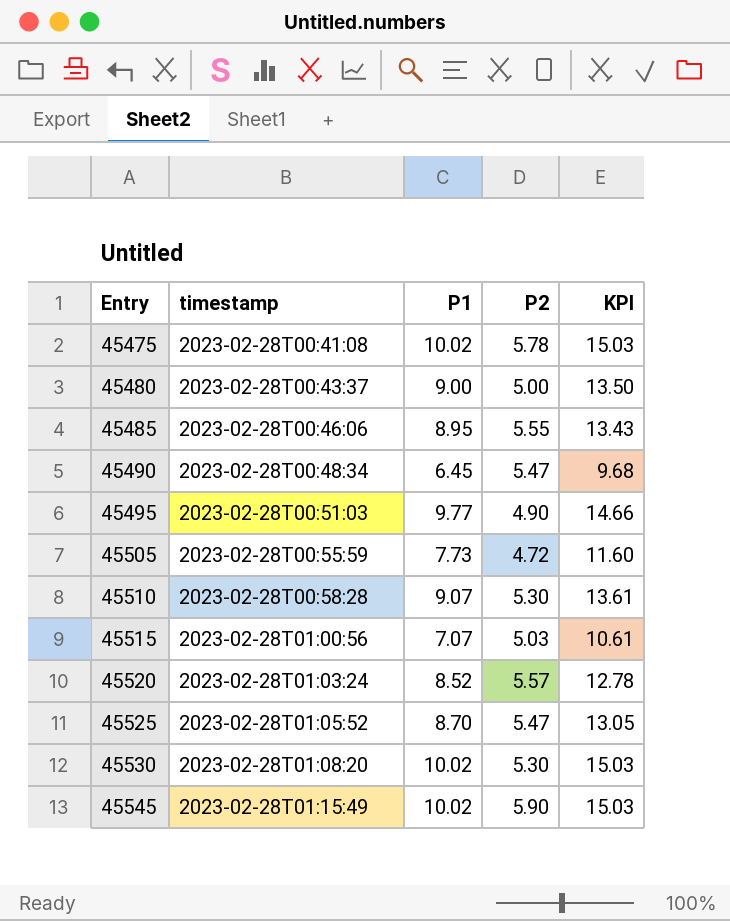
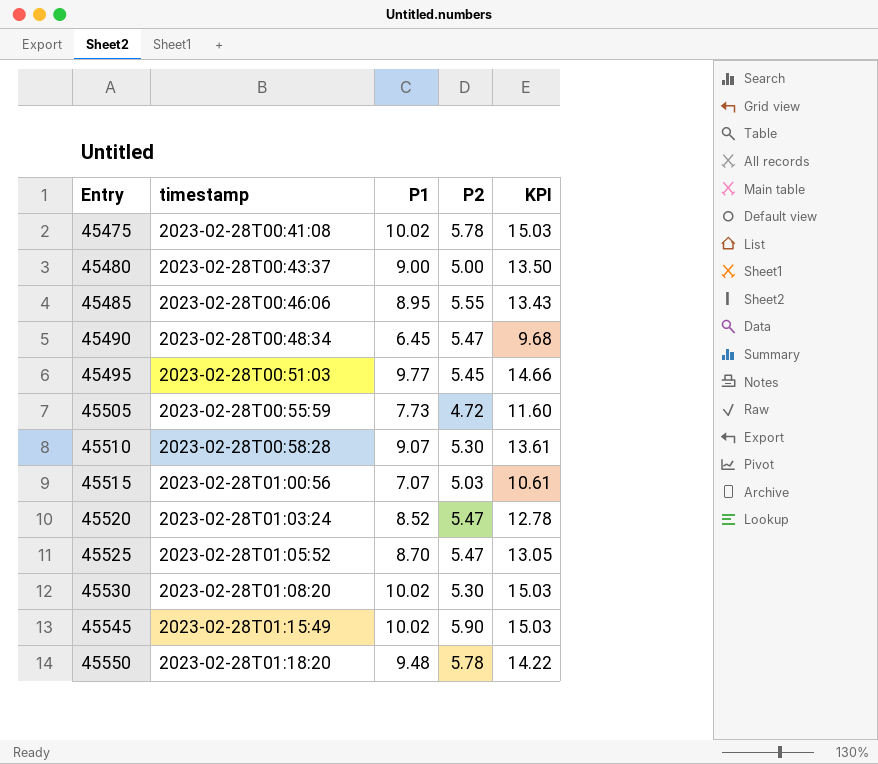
45495 | P2: 4.90 -> 5.45
45520 | P2: 5.57 -> 5.47
row 45550: none -> 2023-02-28T01:18:20 | 9.48 | 5.78 | 14.22

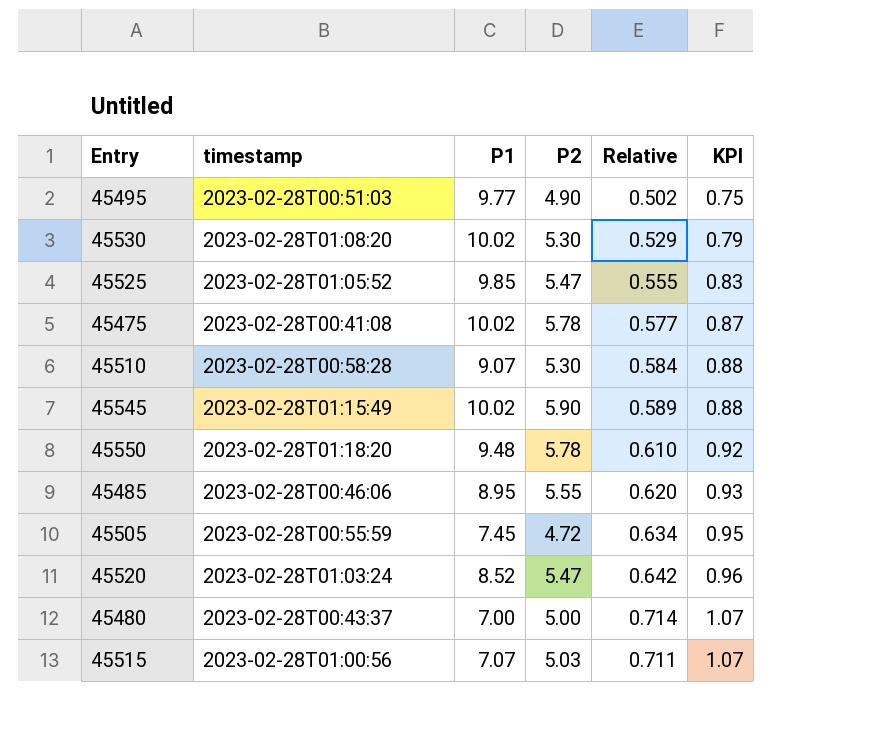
row order: Entry ascending -> KPI ascending
column Relative | formula: none -> [P2] / [P1]
column KPI | formula: [P1] * 1.5 -> [Relative] * 1.5
row 45490: 2023-02-28T00:48:34 | 6.45 | 5.47 | 9.68 -> none
45495 | P2: 5.45 -> 4.90
45525 | P1: 8.70 -> 9.85
45505 | P1: 7.73 -> 7.45
45480 | P1: 9.00 -> 7.00

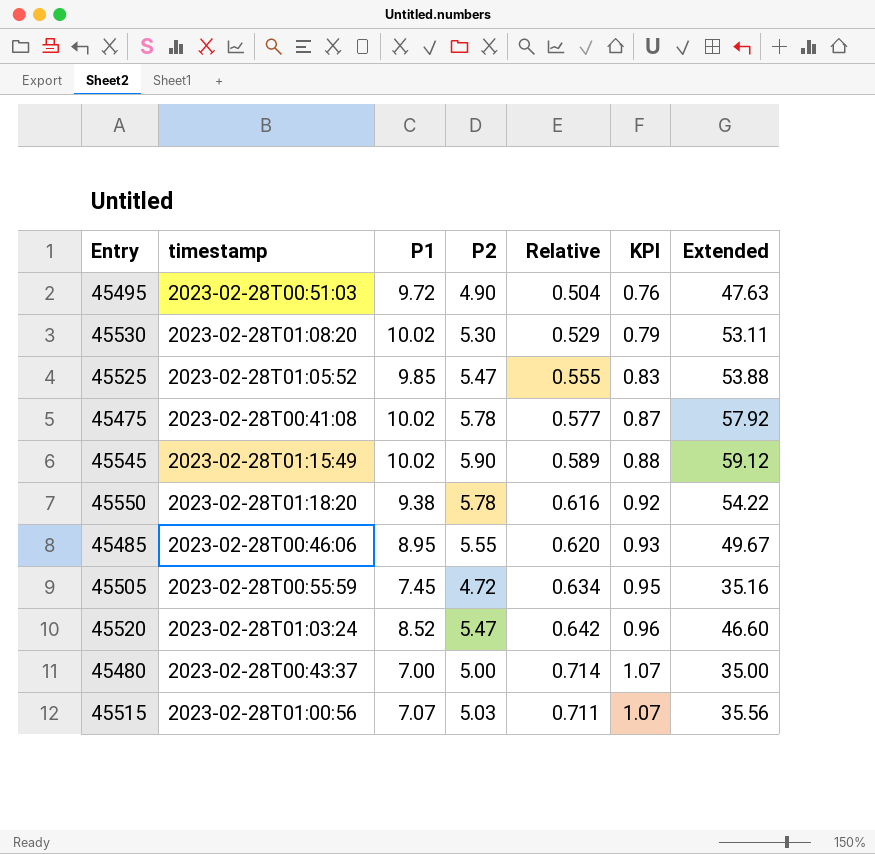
column Extended | formula: none -> [P1] * [P2]
row 45510: 2023-02-28T00:58:28 | 9.07 | 5.30 | 0.584 | 0.88 -> none
45495 | P1: 9.77 -> 9.72
45495 | Relative: 0.502 -> 0.504
45495 | KPI: 0.75 -> 0.76
45550 | P1: 9.48 -> 9.38
45550 | Relative: 0.610 -> 0.616

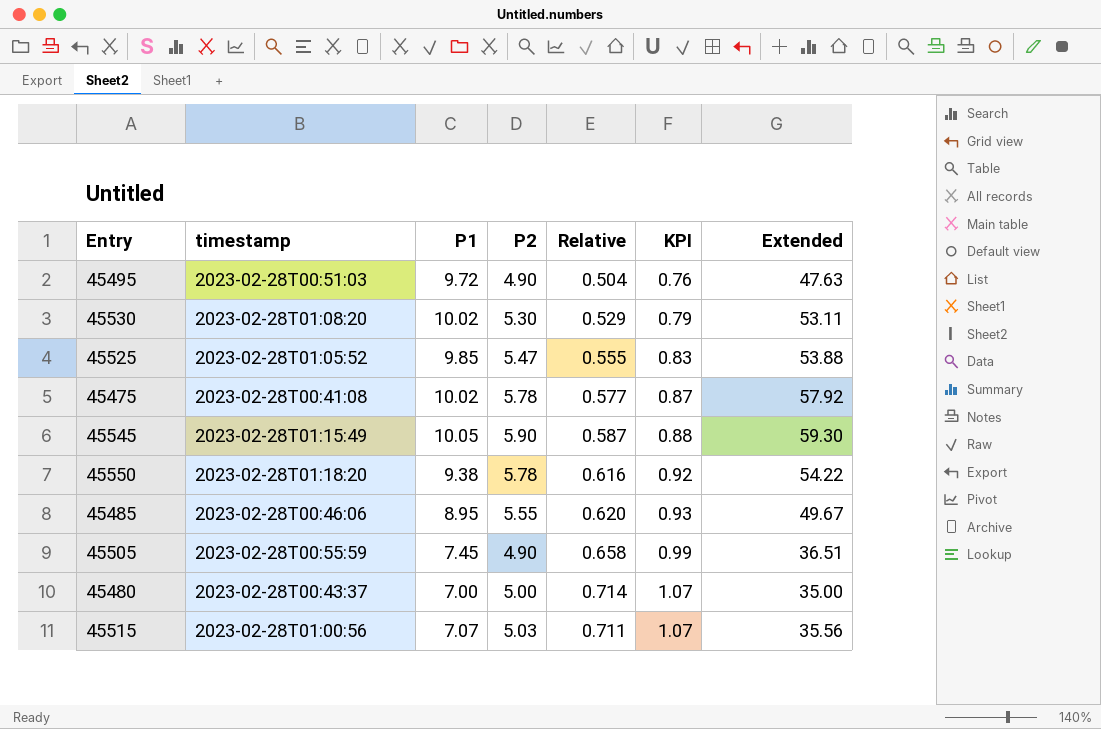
row 45520: 2023-02-28T01:03:24 | 8.52 | 5.47 | 0.642 | 0.96 | 46.60 -> none
45545 | P1: 10.02 -> 10.05
45545 | Relative: 0.589 -> 0.587
45545 | Extended: 59.12 -> 59.30
45505 | P2: 4.72 -> 4.90
45505 | Relative: 0.634 -> 0.658
45505 | KPI: 0.95 -> 0.99
45505 | Extended: 35.16 -> 36.51

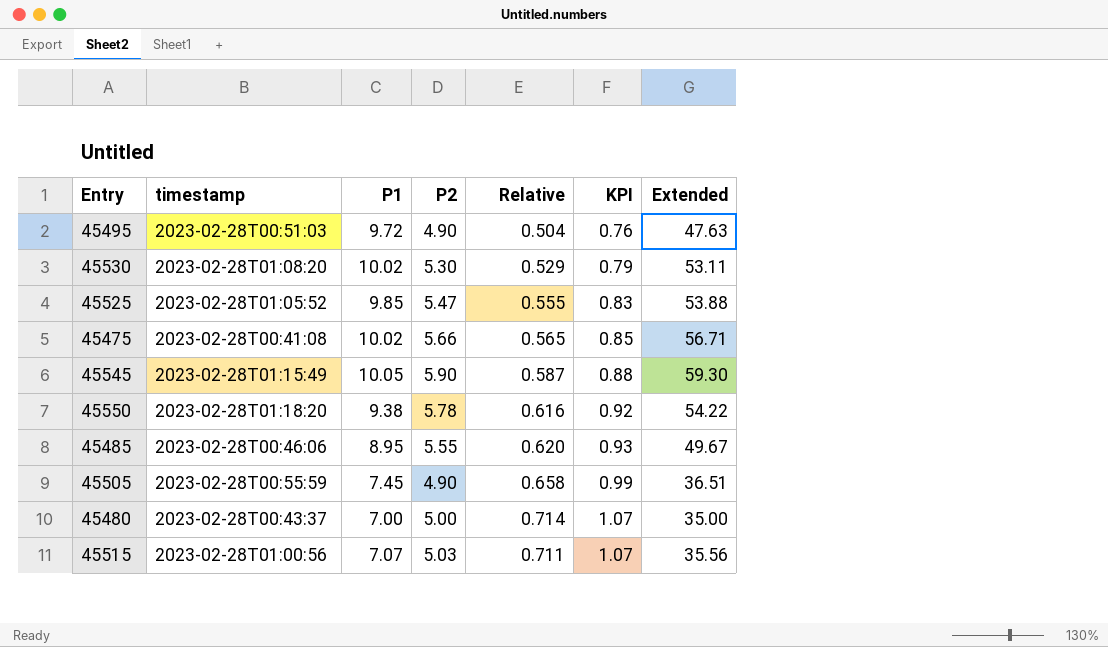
45475 | P2: 5.78 -> 5.66
45475 | Relative: 0.577 -> 0.565
45475 | KPI: 0.87 -> 0.85
45475 | Extended: 57.92 -> 56.71

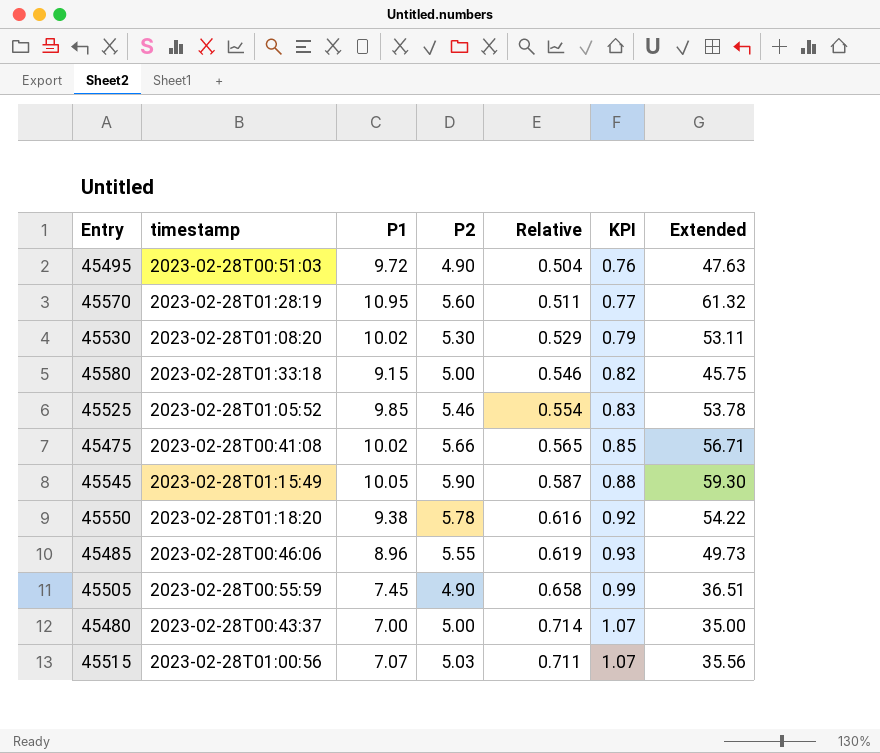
row 45570: none -> 2023-02-28T01:28:19 | 10.95 | 5.60 | 0.511 | 0.77 | 61.32
row 45580: none -> 2023-02-28T01:33:18 | 9.15 | 5.00 | 0.546 | 0.82 | 45.75
45525 | P2: 5.47 -> 5.46
45525 | Relative: 0.555 -> 0.554
45525 | Extended: 53.88 -> 53.78
45485 | P1: 8.95 -> 8.96
45485 | Relative: 0.620 -> 0.619
45485 | Extended: 49.67 -> 49.73

